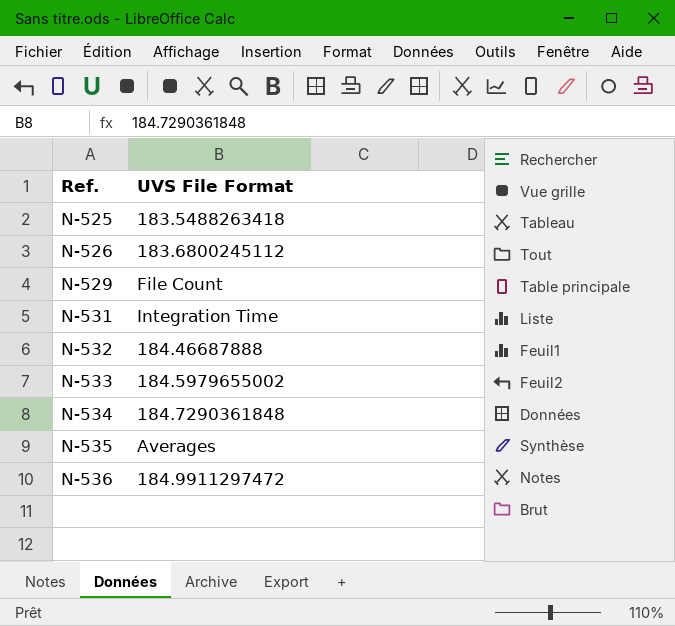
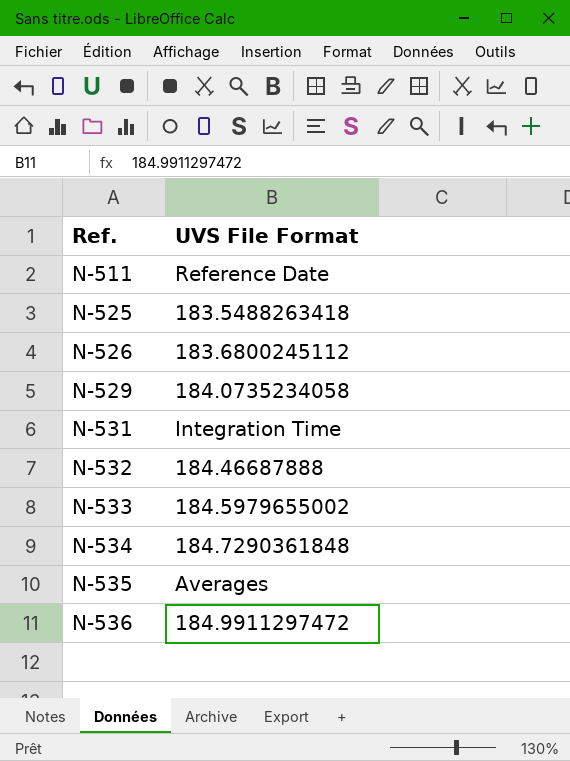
row N-511: none -> Reference Date
N-529 | UVS File Format: File Count -> 184.0735234058

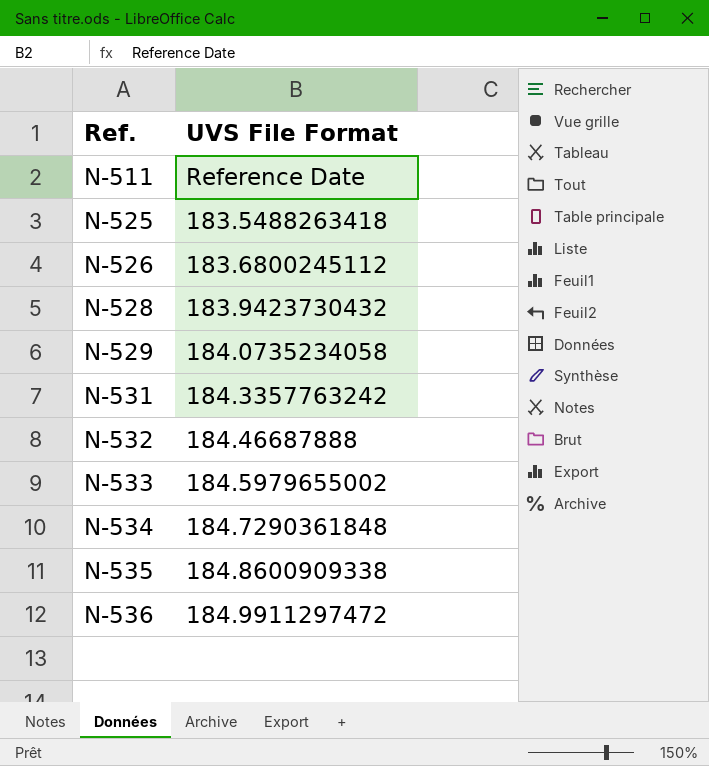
row N-528: none -> 183.9423730432
N-531 | UVS File Format: Integration Time -> 184.3357763242
N-535 | UVS File Format: Averages -> 184.8600909338

